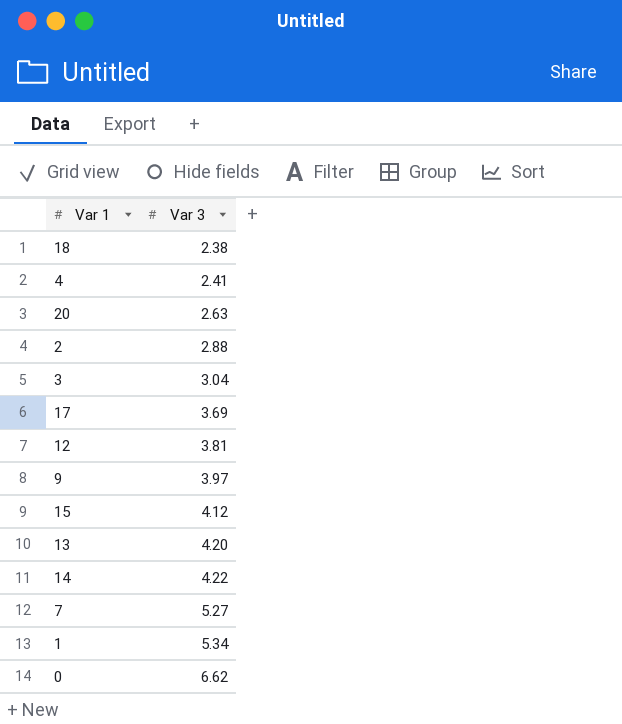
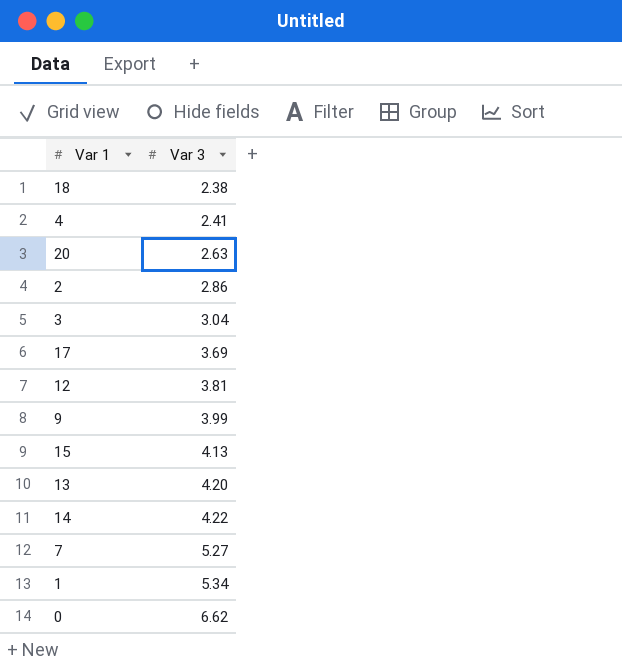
2 | Var 3: 2.88 -> 2.86
9 | Var 3: 3.97 -> 3.99
15 | Var 3: 4.12 -> 4.13

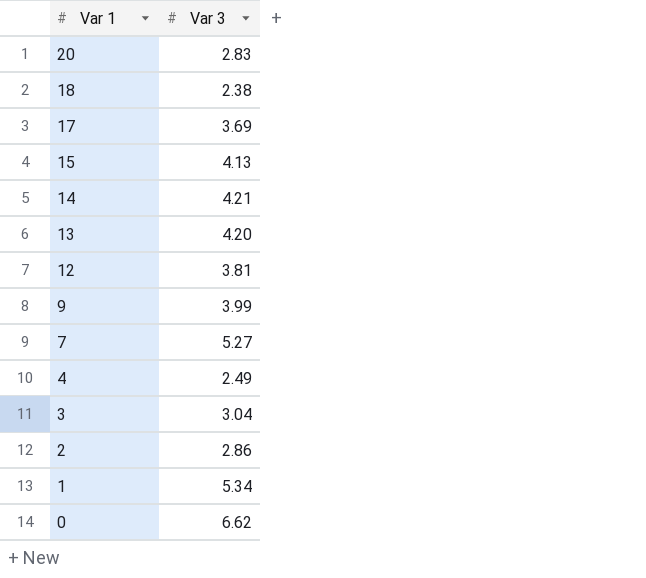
row order: Var 3 ascending -> Var 1 descending
20 | Var 3: 2.63 -> 2.83
14 | Var 3: 4.22 -> 4.21
4 | Var 3: 2.41 -> 2.49

